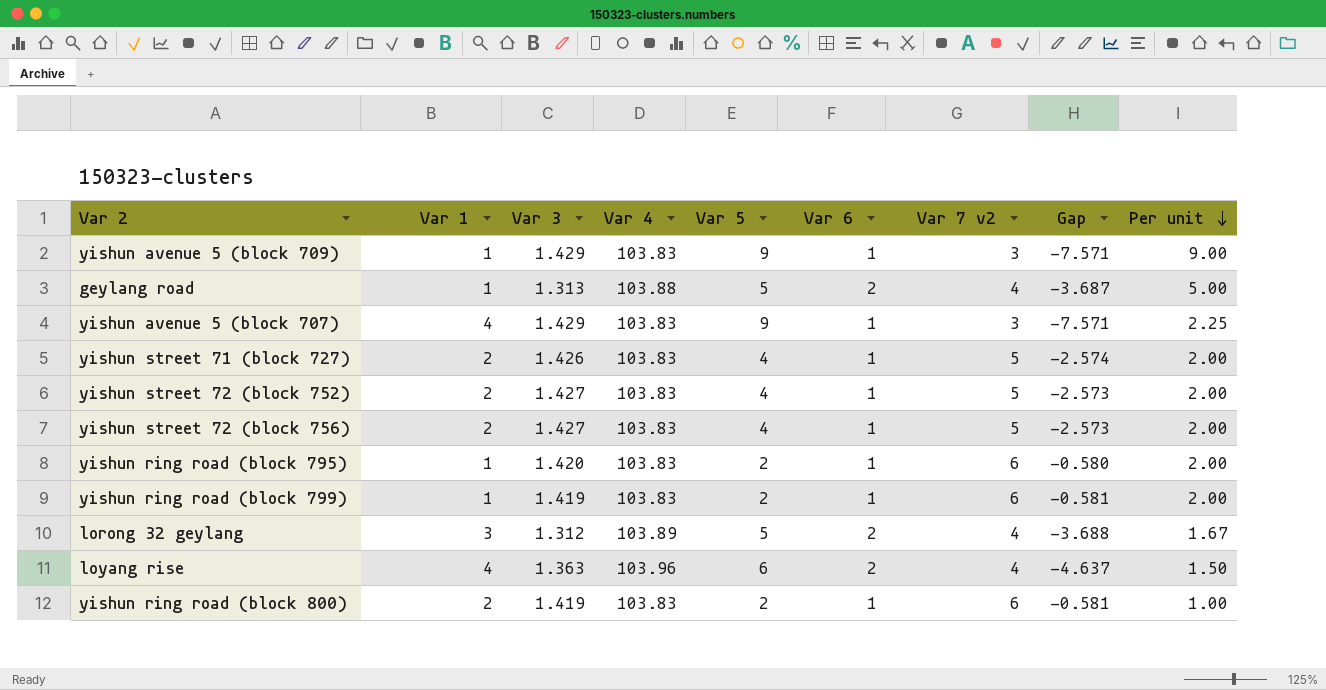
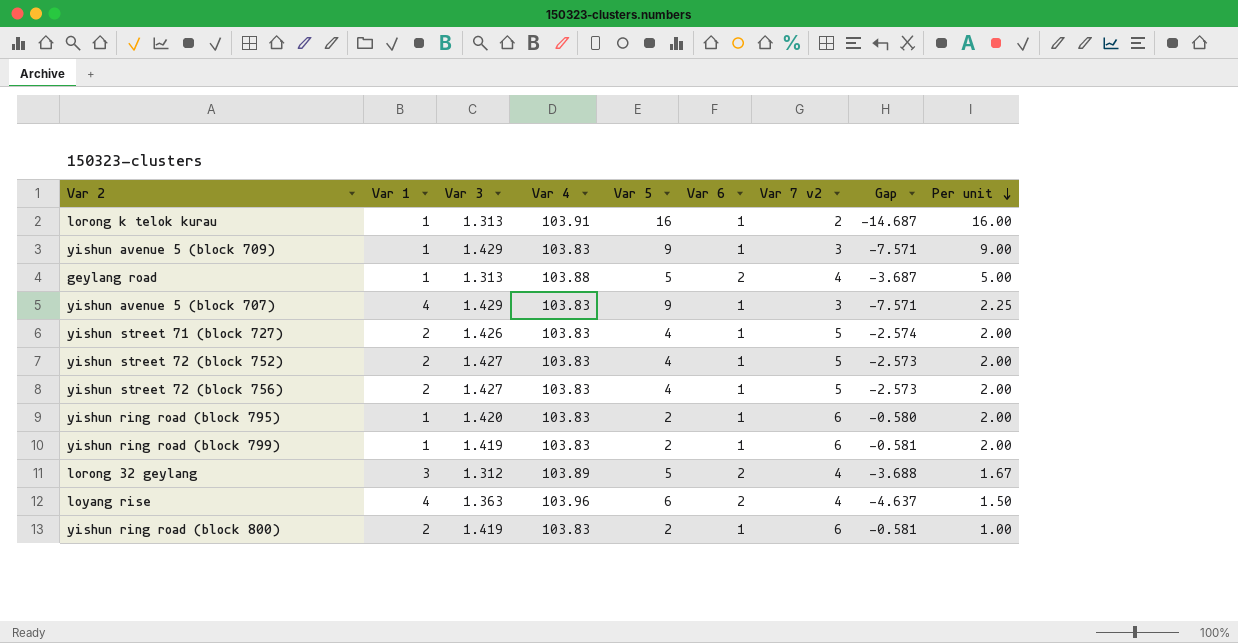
row lorong k telok kurau: none -> 1 | 1.313 | 103.91 | 16 | 1 | 2 | -14.687 | 16.00

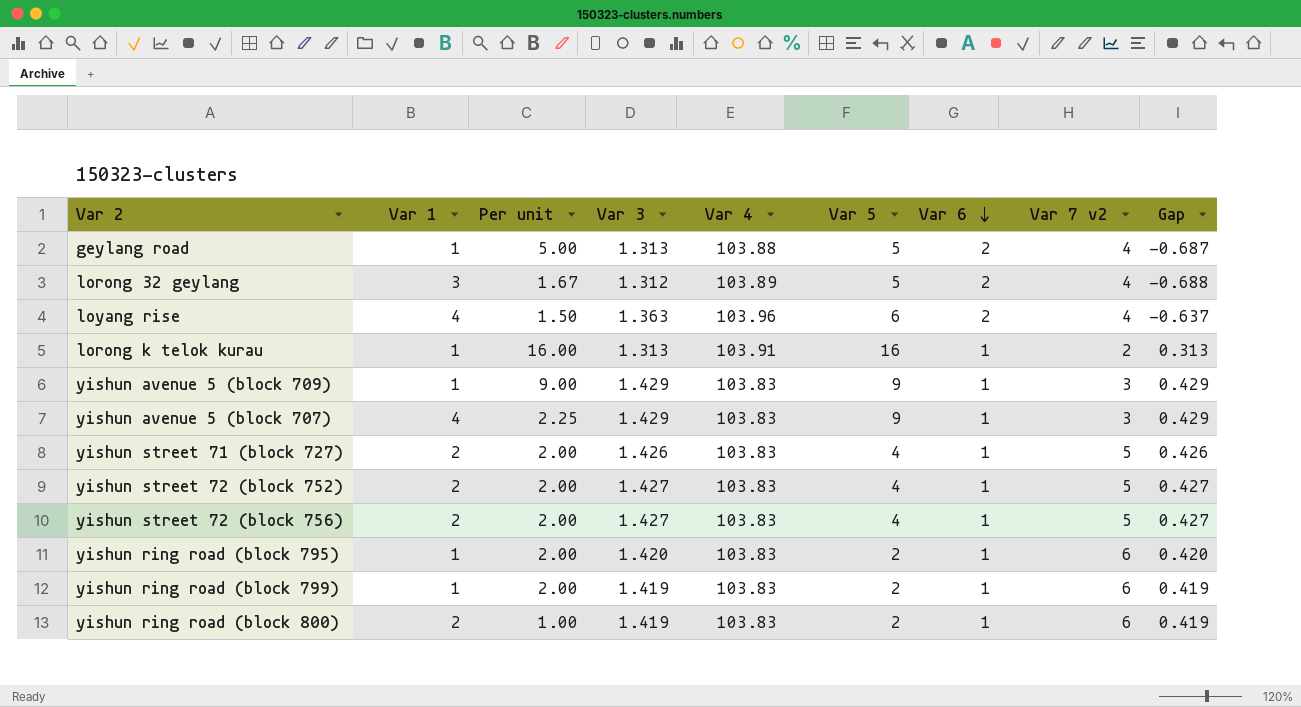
row order: Per unit descending -> Var 6 descending
column Per unit | position: 9 -> 3
column Gap | formula: [Var 3] - [Var 5] -> [Var 3] - [Var 6]

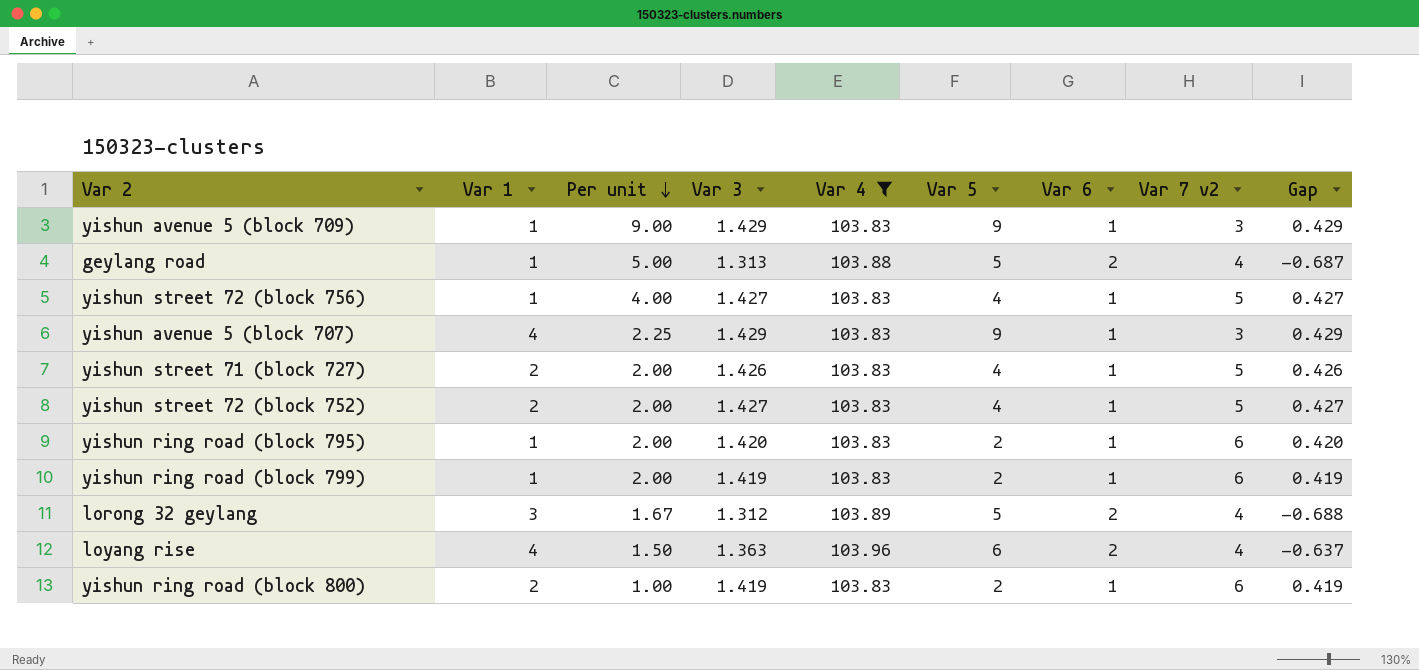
filter: none -> Var 4 != 103.91
row order: Var 6 descending -> Per unit descending
yishun street 72 (block 756) | Var 1: 2 -> 1
yishun street 72 (block 756) | Per unit: 2.00 -> 4.00

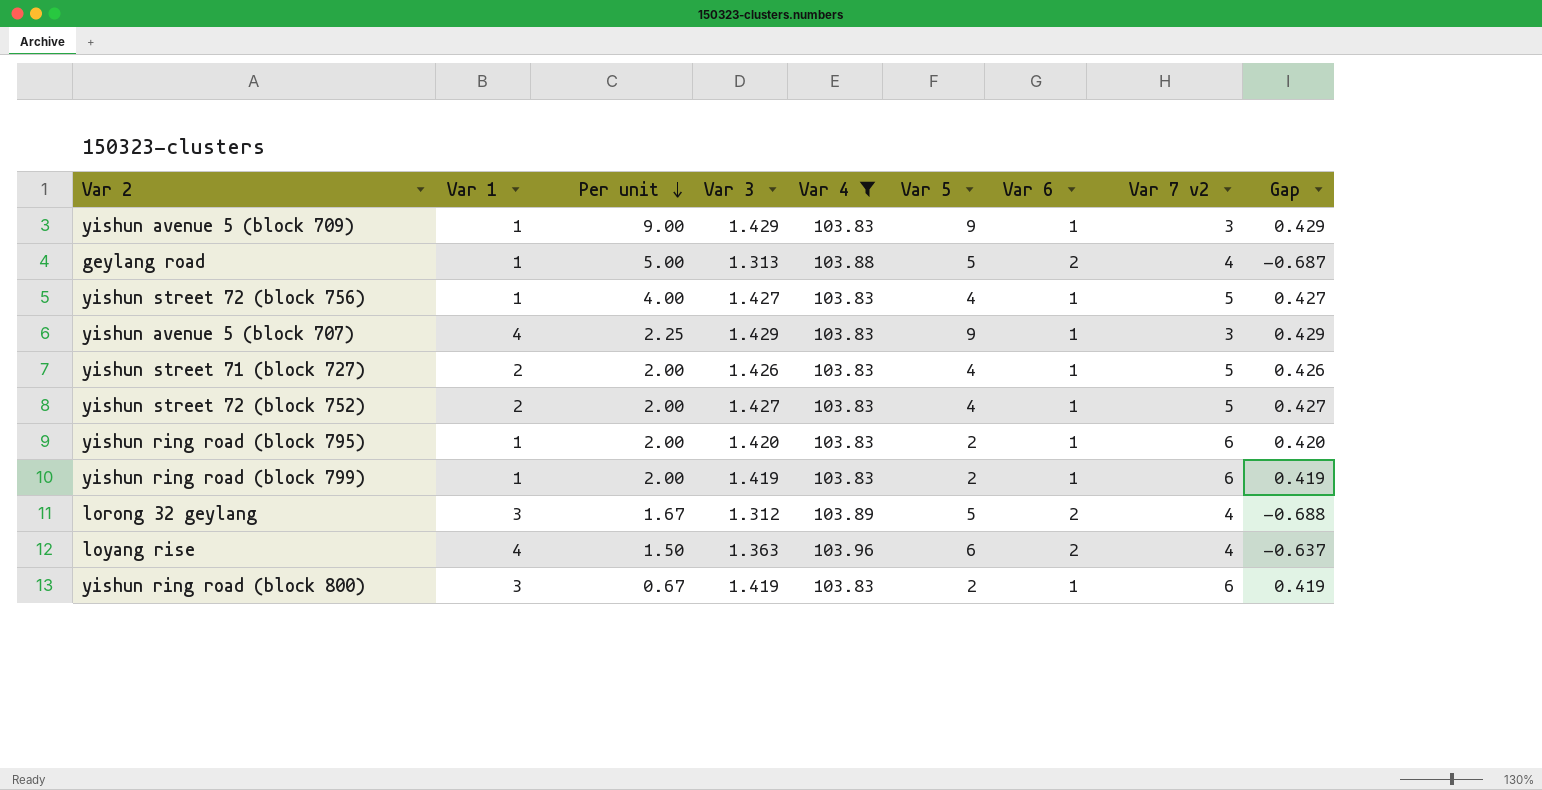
yishun ring road (block 800) | Var 1: 2 -> 3
yishun ring road (block 800) | Per unit: 1.00 -> 0.67

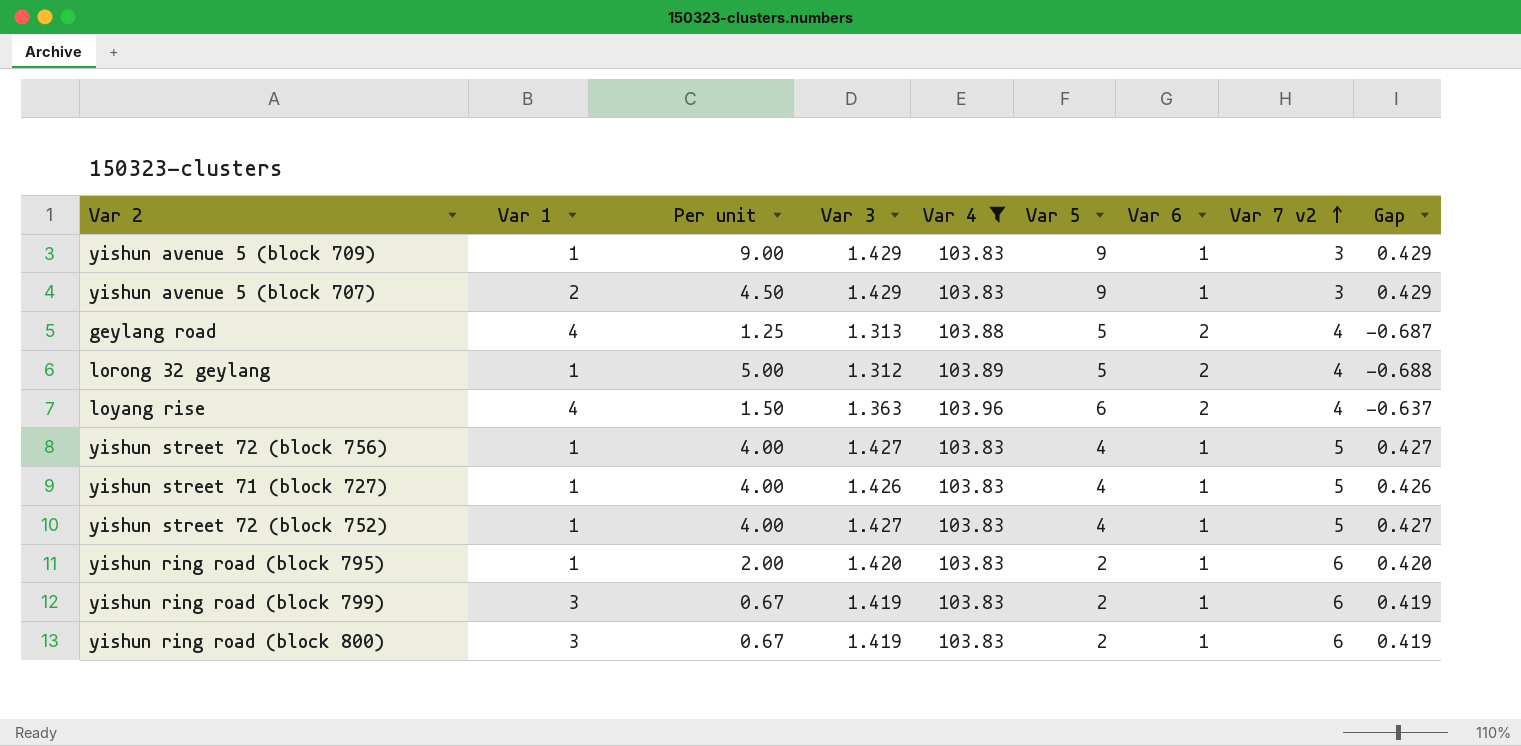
row order: Per unit descending -> Var 7 v2 ascending
yishun avenue 5 (block 707) | Var 1: 4 -> 2
yishun avenue 5 (block 707) | Per unit: 2.25 -> 4.50
geylang road | Var 1: 1 -> 4
geylang road | Per unit: 5.00 -> 1.25
lorong 32 geylang | Var 1: 3 -> 1
lorong 32 geylang | Per unit: 1.67 -> 5.00
yishun street 71 (block 727) | Var 1: 2 -> 1
yishun street 71 (block 727) | Per unit: 2.00 -> 4.00
yishun street 72 (block 752) | Var 1: 2 -> 1
yishun street 72 (block 752) | Per unit: 2.00 -> 4.00
yishun ring road (block 799) | Var 1: 1 -> 3
yishun ring road (block 799) | Per unit: 2.00 -> 0.67

